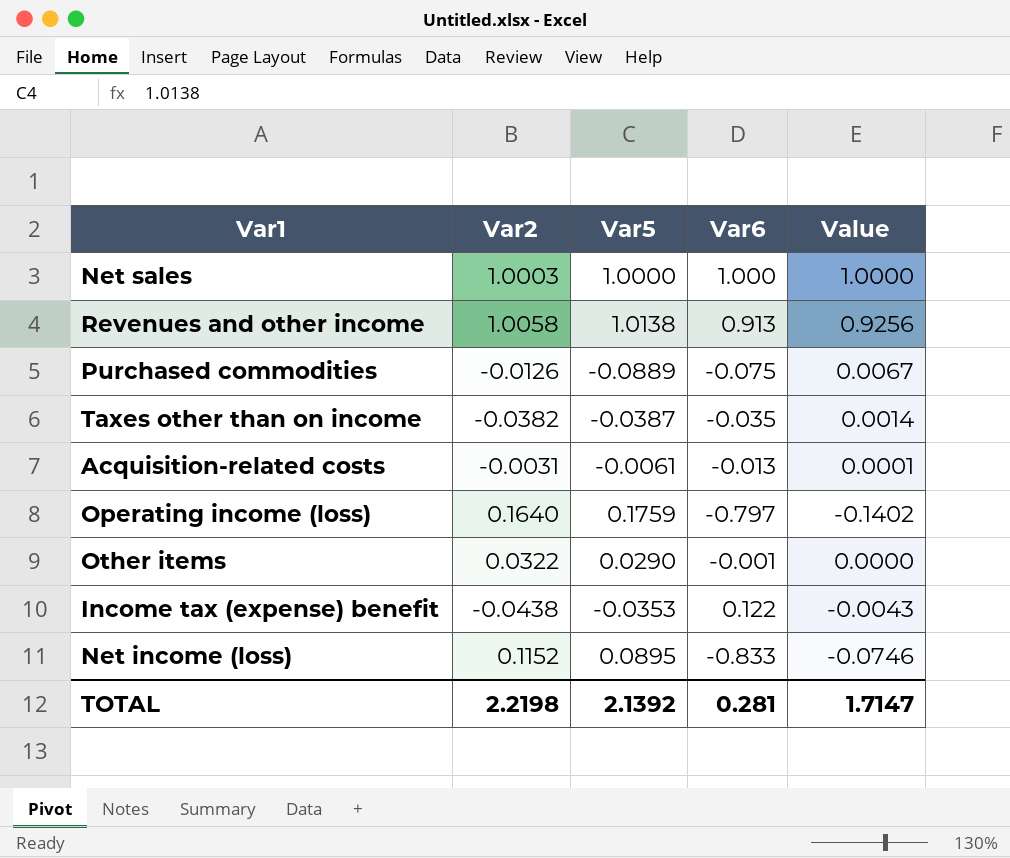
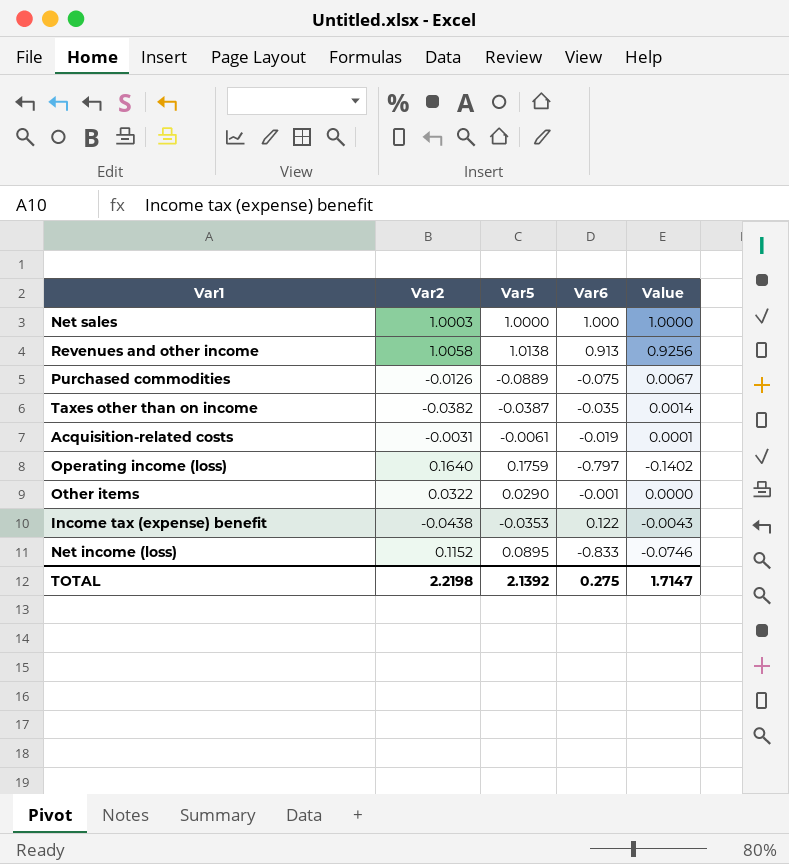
Acquisition-related costs | Var6: -0.013 -> -0.019
TOTAL | Var6: 0.281 -> 0.275

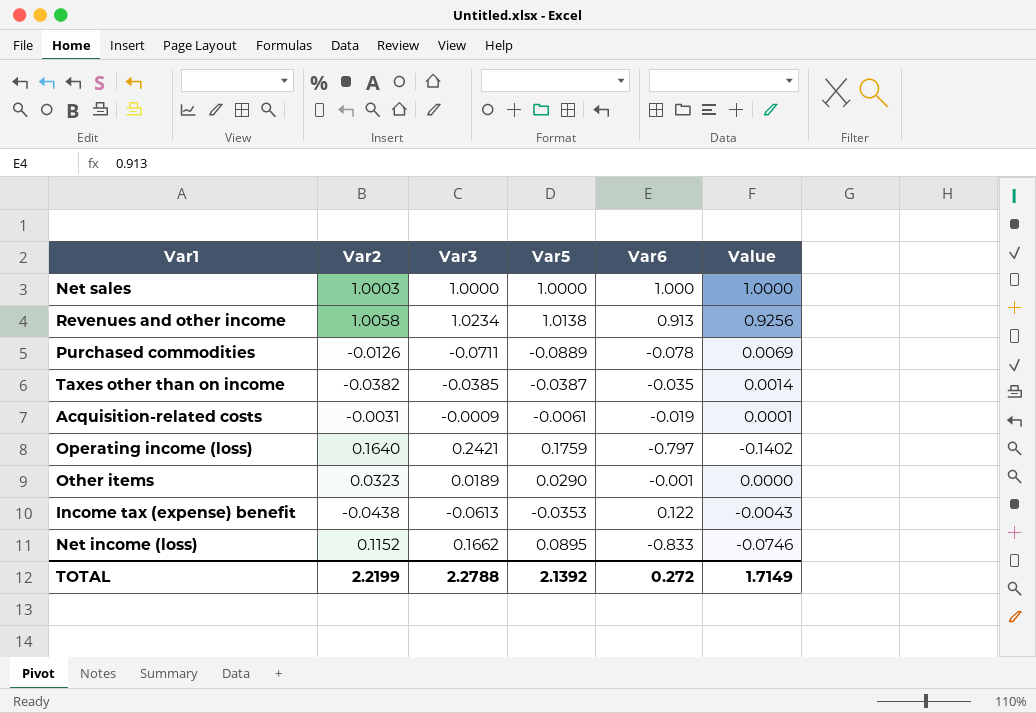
column Var3 | position: none -> 3
Purchased commodities | Var6: -0.075 -> -0.078
Purchased commodities | Value: 0.0067 -> 0.0069
Other items | Var2: 0.0322 -> 0.0323
TOTAL | Var2: 2.2198 -> 2.2199
TOTAL | Var6: 0.275 -> 0.272
TOTAL | Value: 1.7147 -> 1.7149

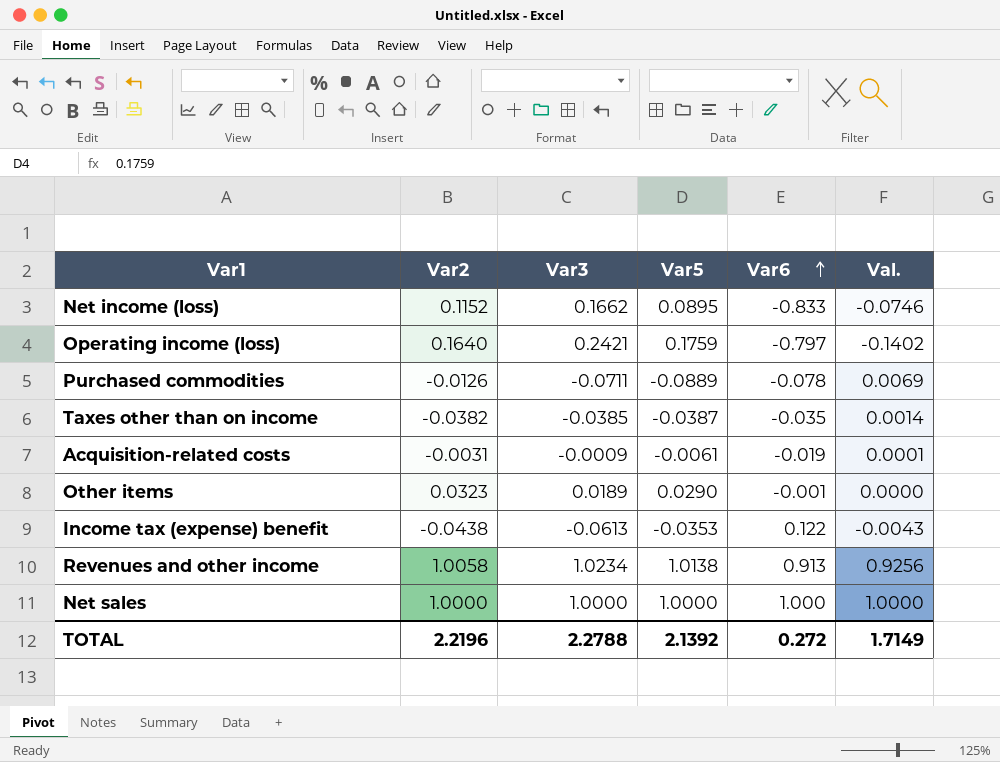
row order: none -> Var6 ascending
column name: Value -> Val.
Net sales | Var2: 1.0003 -> 1.0000
TOTAL | Var2: 2.2199 -> 2.2196

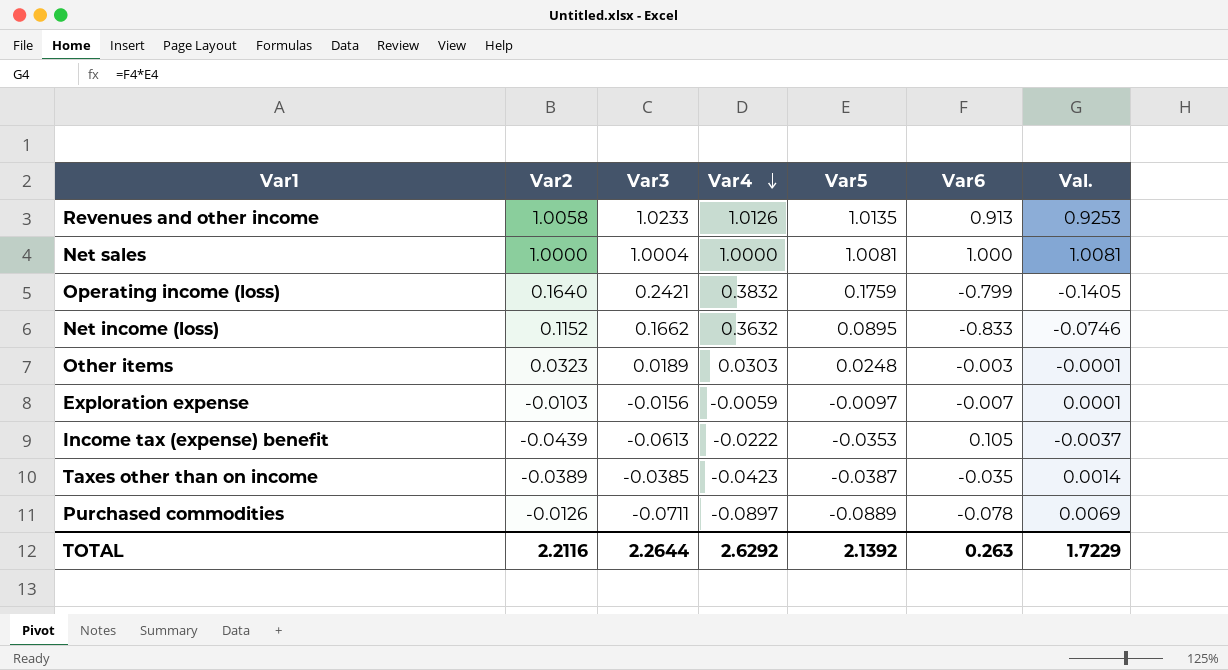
row order: Var6 ascending -> Var4 descending
column Var4 | position: none -> 4
row Acquisition-related costs: -0.0031 | -0.0009 | -0.0061 | -0.019 | 0.0001 -> none
Revenues and other income | Var3: 1.0234 -> 1.0233
Revenues and other income | Var5: 1.0138 -> 1.0135
Revenues and other income | Val.: 0.9256 -> 0.9253
Net sales | Var3: 1.0000 -> 1.0004
Net sales | Var5: 1.0000 -> 1.0081
Net sales | Val.: 1.0000 -> 1.0081
Operating income (loss) | Var6: -0.797 -> -0.799
Operating income (loss) | Val.: -0.1402 -> -0.1405
Other items | Var5: 0.0290 -> 0.0248
Other items | Var6: -0.001 -> -0.003
Other items | Val.: 0.0000 -> -0.0001
row Exploration expense: none -> -0.0103 | -0.0156 | -0.0059 | -0.0097 | -0.007 | 0.0001
Income tax (expense) benefit | Var2: -0.0438 -> -0.0439
Income tax (expense) benefit | Var6: 0.122 -> 0.105
Income tax (expense) benefit | Val.: -0.0043 -> -0.0037
Taxes other than on income | Var2: -0.0382 -> -0.0389
TOTAL | Var2: 2.2196 -> 2.2116
TOTAL | Var3: 2.2788 -> 2.2644
TOTAL | Var6: 0.272 -> 0.263
TOTAL | Val.: 1.7149 -> 1.7229

